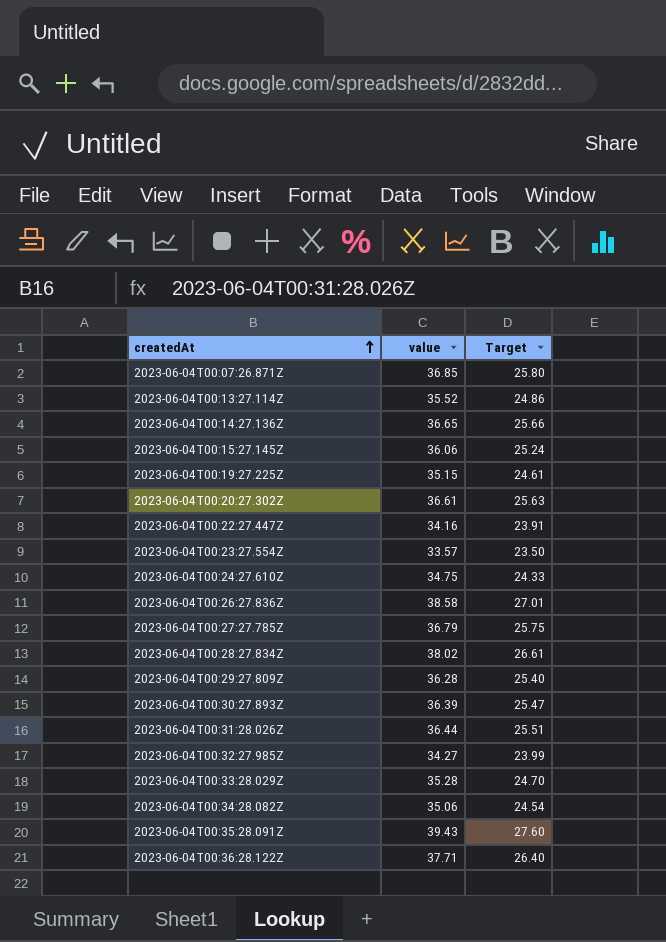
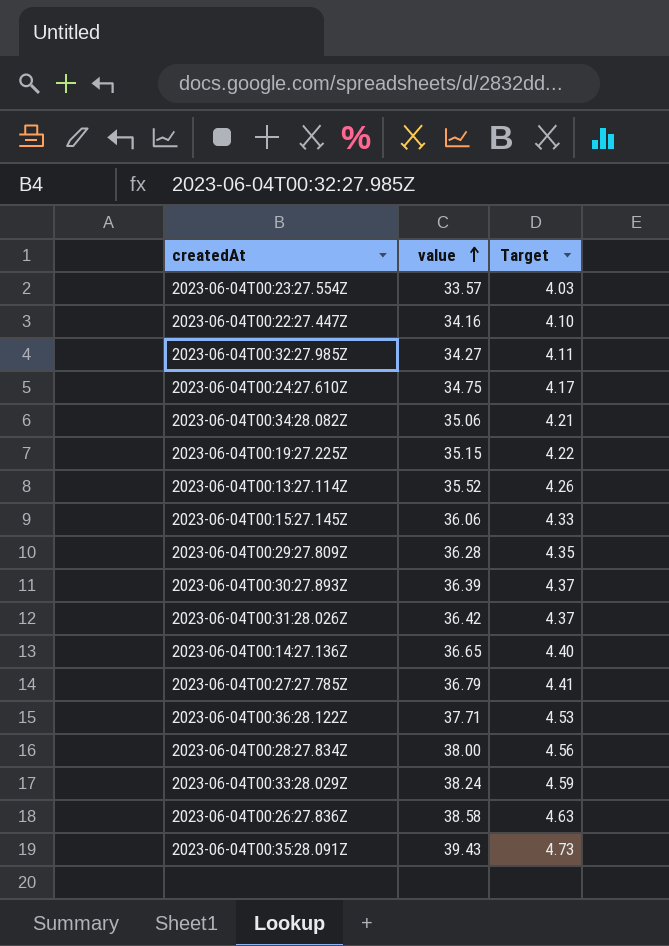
row order: createdAt ascending -> value ascending
column Target | formula: [value] * 0.7 -> [value] * 0.12
row 2023-06-04T00:07:26.871Z: 36.85 | 25.80 -> none
row 2023-06-04T00:20:27.302Z: 36.61 | 25.63 -> none
2023-06-04T00:31:28.026Z | value: 36.44 -> 36.42
2023-06-04T00:28:27.834Z | value: 38.02 -> 38.00
2023-06-04T00:33:28.029Z | value: 35.28 -> 38.24

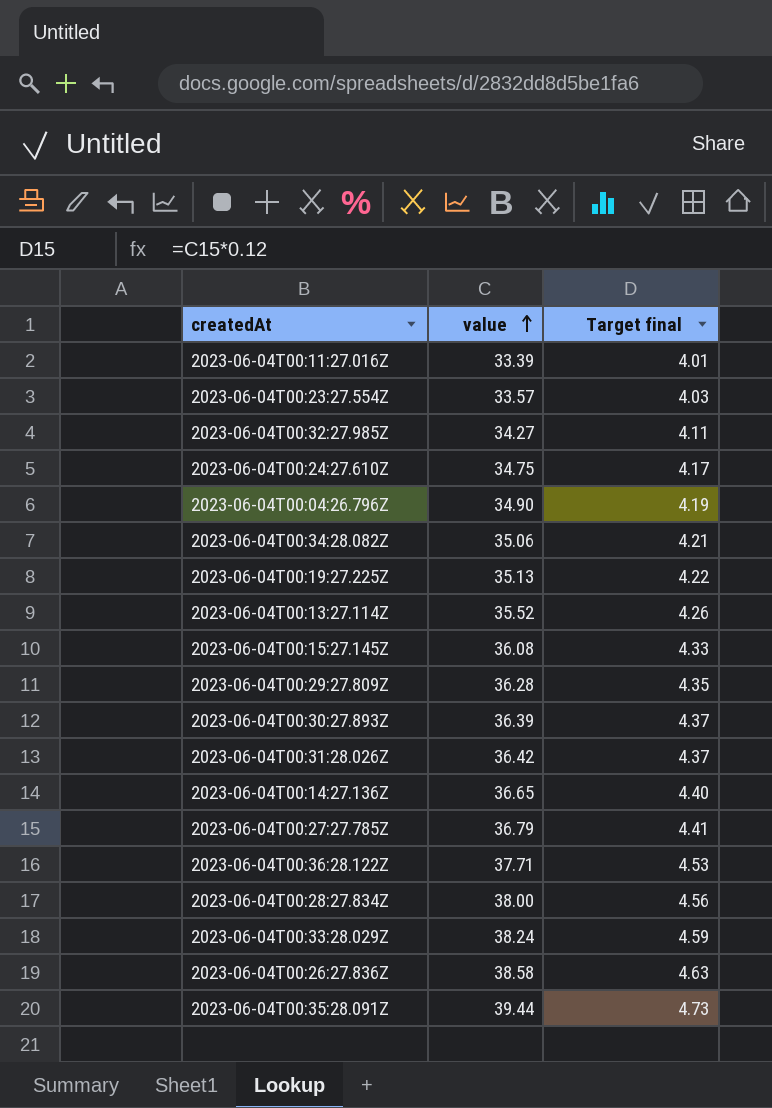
column name: Target -> Target final
row 2023-06-04T00:22:27.447Z: 34.16 | 4.10 -> none
row 2023-06-04T00:11:27.016Z: none -> 33.39 | 4.01
row 2023-06-04T00:04:26.796Z: none -> 34.90 | 4.19
2023-06-04T00:19:27.225Z | value: 35.15 -> 35.13
2023-06-04T00:15:27.145Z | value: 36.06 -> 36.08
2023-06-04T00:35:28.091Z | value: 39.43 -> 39.44

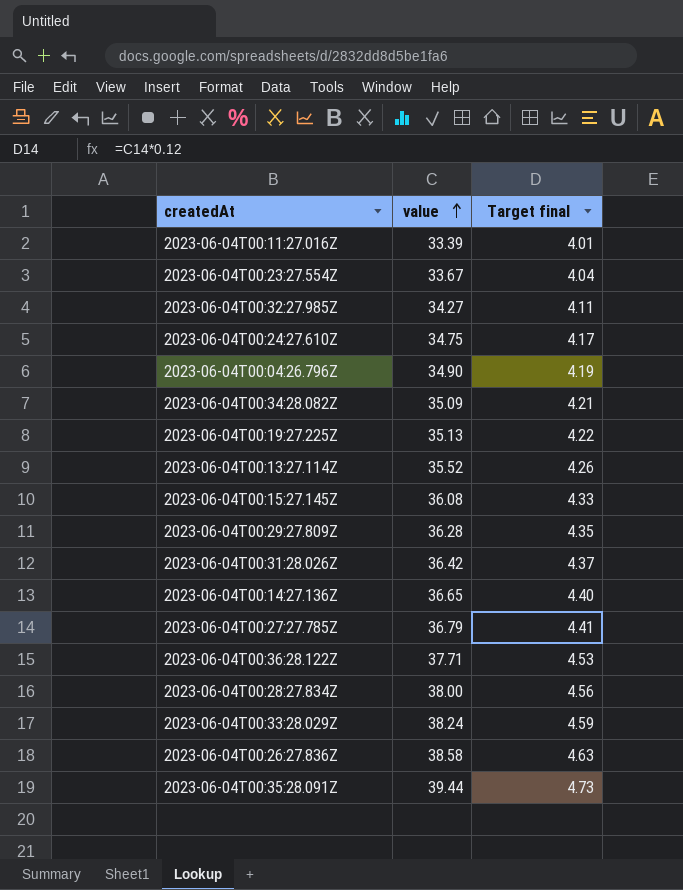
row 2023-06-04T00:30:27.893Z: 36.39 | 4.37 -> none
2023-06-04T00:23:27.554Z | value: 33.57 -> 33.67
2023-06-04T00:23:27.554Z | Target final: 4.03 -> 4.04
2023-06-04T00:34:28.082Z | value: 35.06 -> 35.09

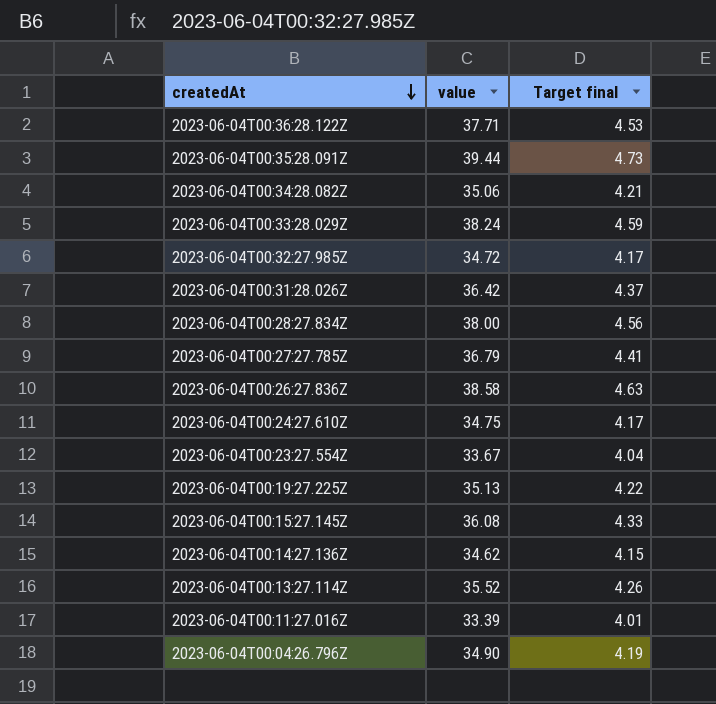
row order: value ascending -> createdAt descending
row 2023-06-04T00:29:27.809Z: 36.28 | 4.35 -> none
2023-06-04T00:34:28.082Z | value: 35.09 -> 35.06
2023-06-04T00:32:27.985Z | value: 34.27 -> 34.72
2023-06-04T00:32:27.985Z | Target final: 4.11 -> 4.17
2023-06-04T00:14:27.136Z | value: 36.65 -> 34.62
2023-06-04T00:14:27.136Z | Target final: 4.40 -> 4.15

